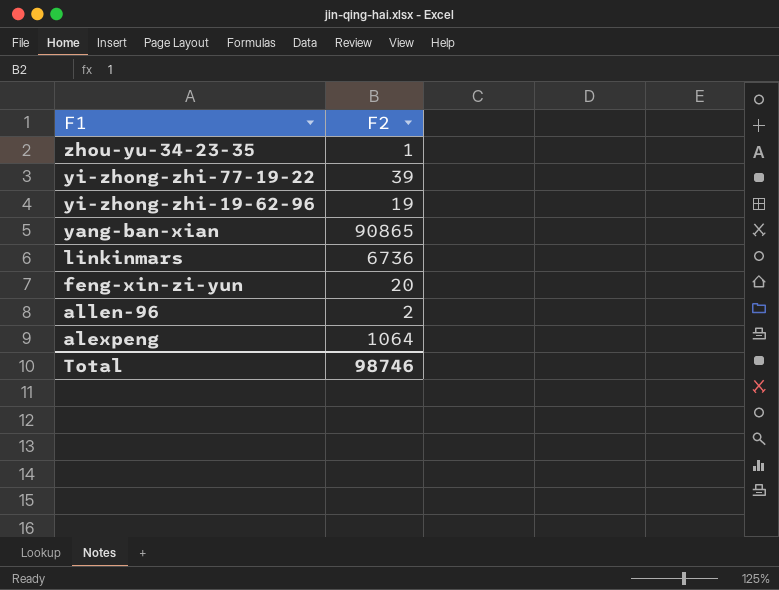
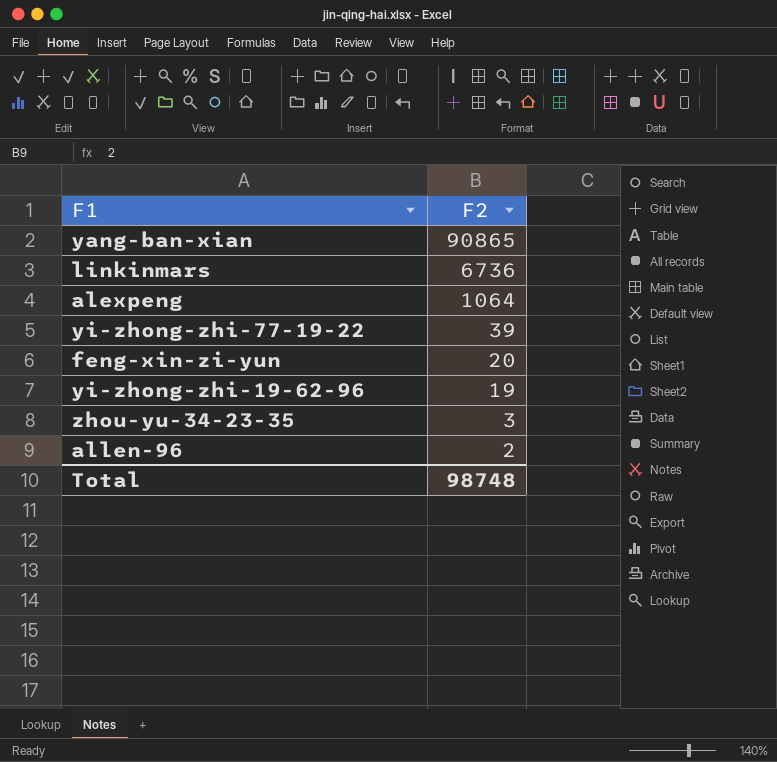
row order: F1 descending -> F2 descending
zhou-yu-34-23-35 | F2: 1 -> 3
Total | F2: 98746 -> 98748

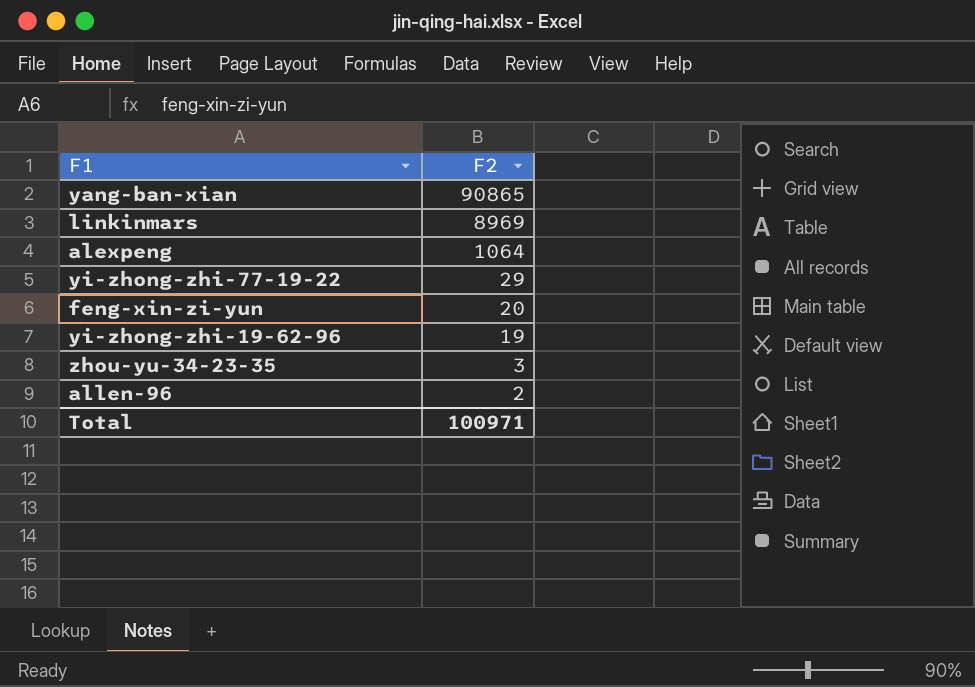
linkinmars | F2: 6736 -> 8969
yi-zhong-zhi-77-19-22 | F2: 39 -> 29
Total | F2: 98748 -> 100971

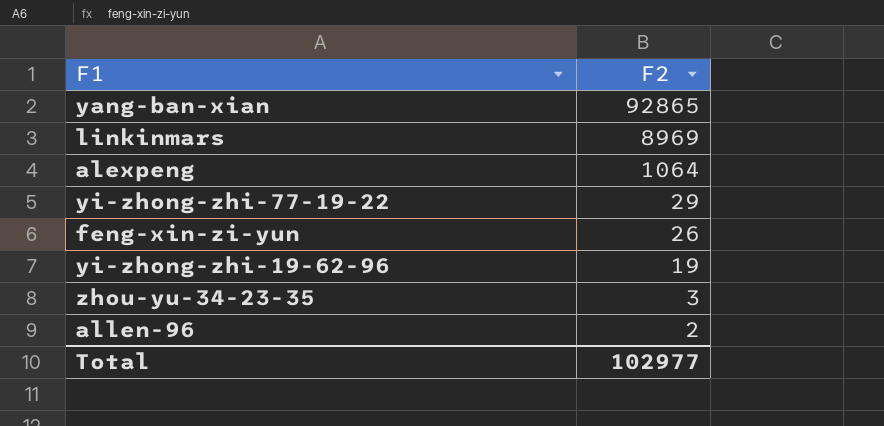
yang-ban-xian | F2: 90865 -> 92865
feng-xin-zi-yun | F2: 20 -> 26
Total | F2: 100971 -> 102977

